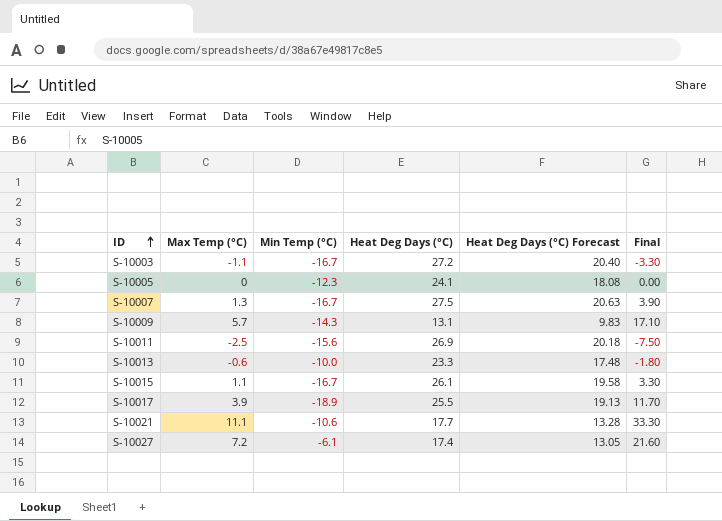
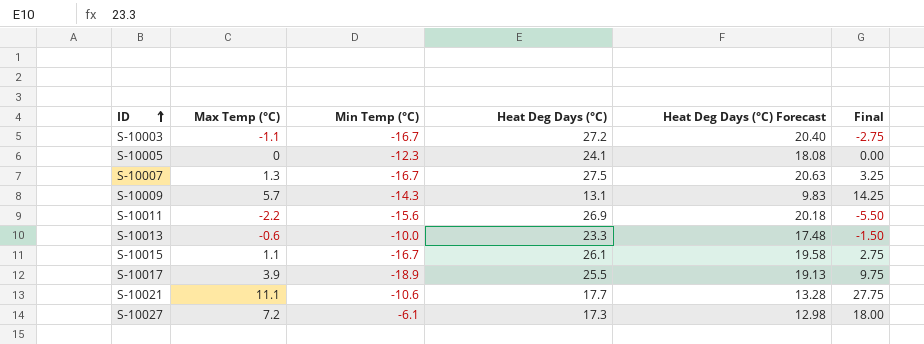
column Final | formula: [Max Temp (°C)] * 3 -> [Max Temp (°C)] * 2.5
S-10011 | Max Temp (°C): -2.5 -> -2.2
S-10027 | Heat Deg Days (°C): 17.4 -> 17.3
S-10027 | Heat Deg Days (°C) Forecast: 13.05 -> 12.98

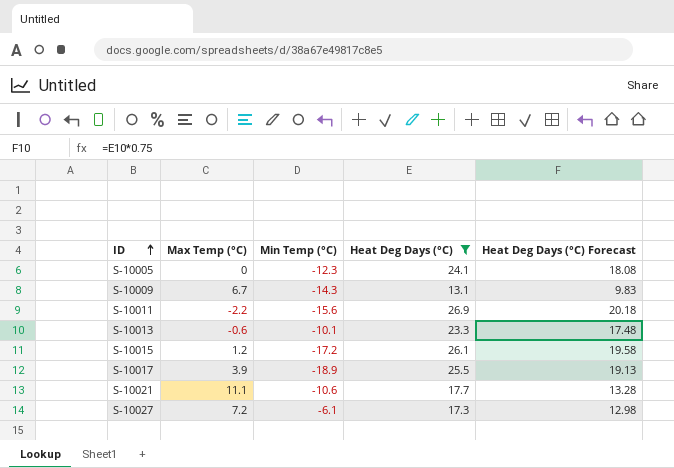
filter: none -> Heat Deg Days (°C) <= 26.9
column Final | formula: [Max Temp (°C)] * 2.5 -> none
S-10009 | Max Temp (°C): 5.7 -> 6.7
S-10013 | Min Temp (°C): -10.0 -> -10.1
S-10015 | Max Temp (°C): 1.1 -> 1.2
S-10015 | Min Temp (°C): -16.7 -> -17.2

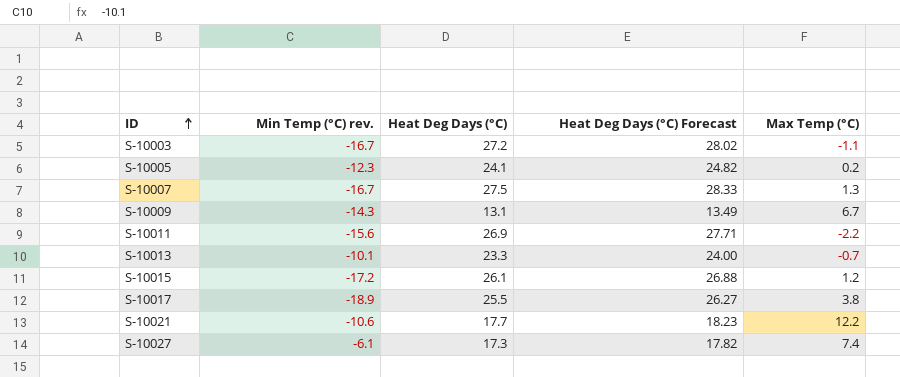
filter: Heat Deg Days (°C) <= 26.9 -> none
column name: Min Temp (°C) -> Min Temp (°C) rev.
column Heat Deg Days (°C) Forecast | formula: [Heat Deg Days (°C)] * 0.75 -> [Heat Deg Days (°C)] * 1.03
column Max Temp (°C) | position: 2 -> 5
S-10005 | Max Temp (°C): 0 -> 0.2
S-10013 | Max Temp (°C): -0.6 -> -0.7
S-10017 | Max Temp (°C): 3.9 -> 3.8
S-10021 | Max Temp (°C): 11.1 -> 12.2
S-10027 | Max Temp (°C): 7.2 -> 7.4

